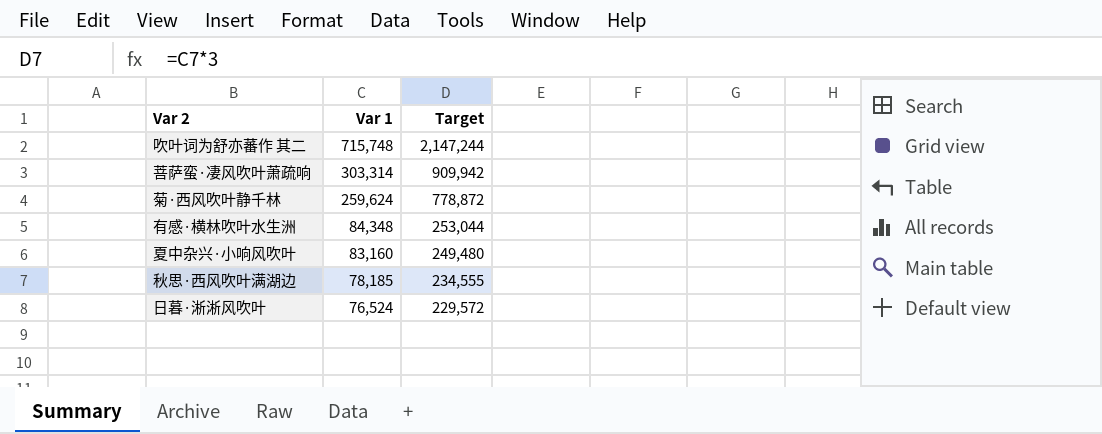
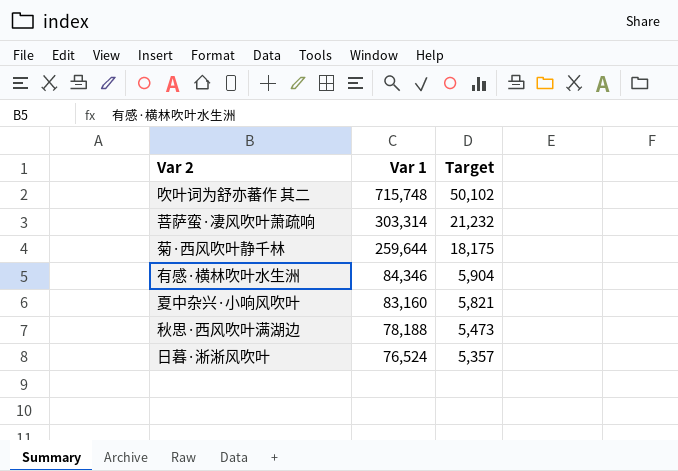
column Target | formula: [Var 1] * 3 -> [Var 1] * 0.07
菊·西风吹叶静千林 | Var 1: 259,624 -> 259,644
有感·横林吹叶水生洲 | Var 1: 84,348 -> 84,346
秋思·西风吹叶满湖边 | Var 1: 78,185 -> 78,188

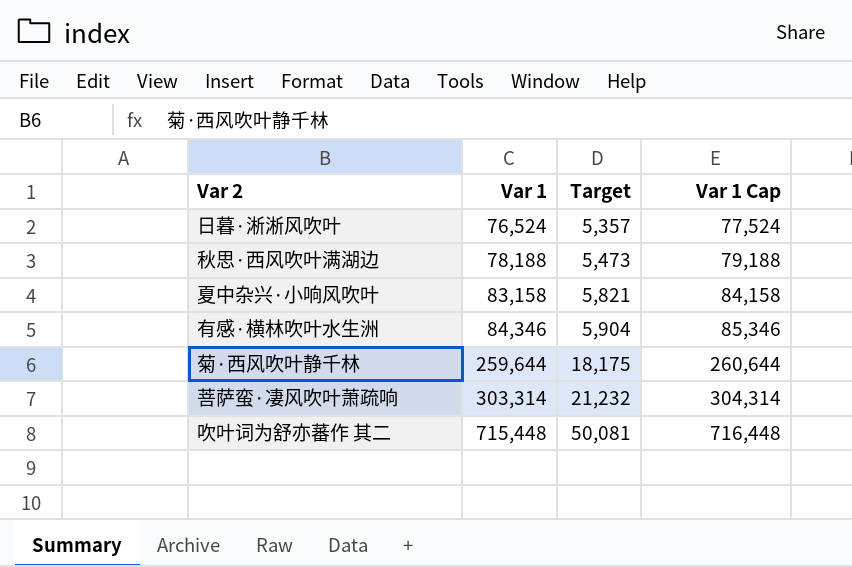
row order: Var 1 descending -> Var 1 ascending
column Var 1 Cap | formula: none -> [Var 1] + 1000
夏中杂兴·小响风吹叶 | Var 1: 83,160 -> 83,158
吹叶词为舒亦蕃作 其二 | Var 1: 715,748 -> 715,448
吹叶词为舒亦蕃作 其二 | Target: 50,102 -> 50,081

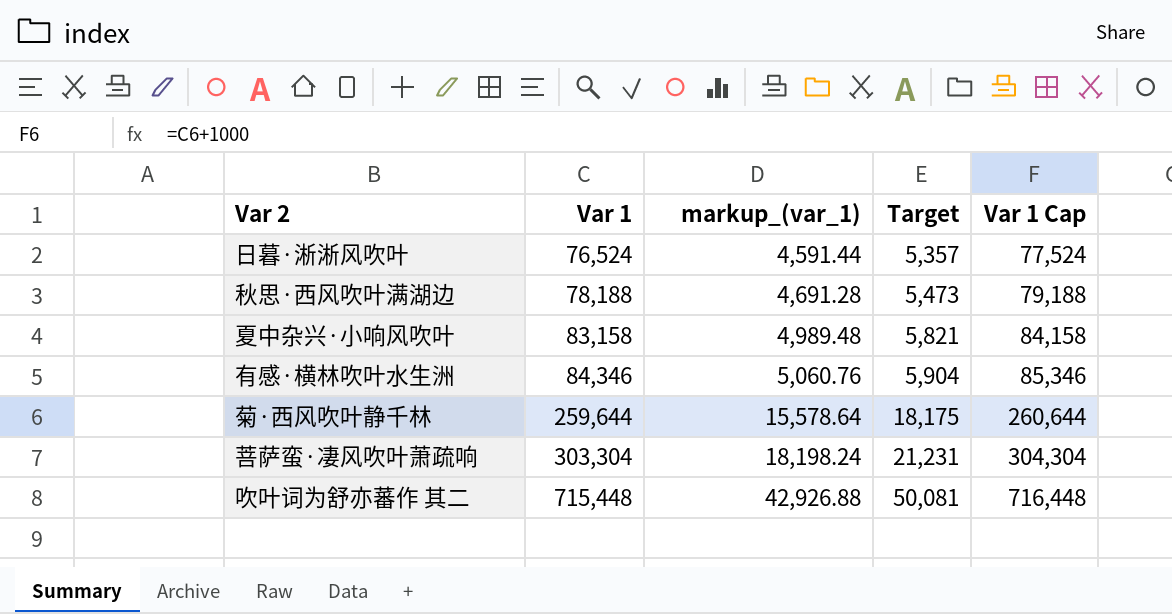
column markup_(var_1) | formula: none -> [Var 1] * 0.06
菩萨蛮·凄风吹叶萧疏响 | Var 1: 303,314 -> 303,304
菩萨蛮·凄风吹叶萧疏响 | Target: 21,232 -> 21,231
菩萨蛮·凄风吹叶萧疏响 | Var 1 Cap: 304,314 -> 304,304

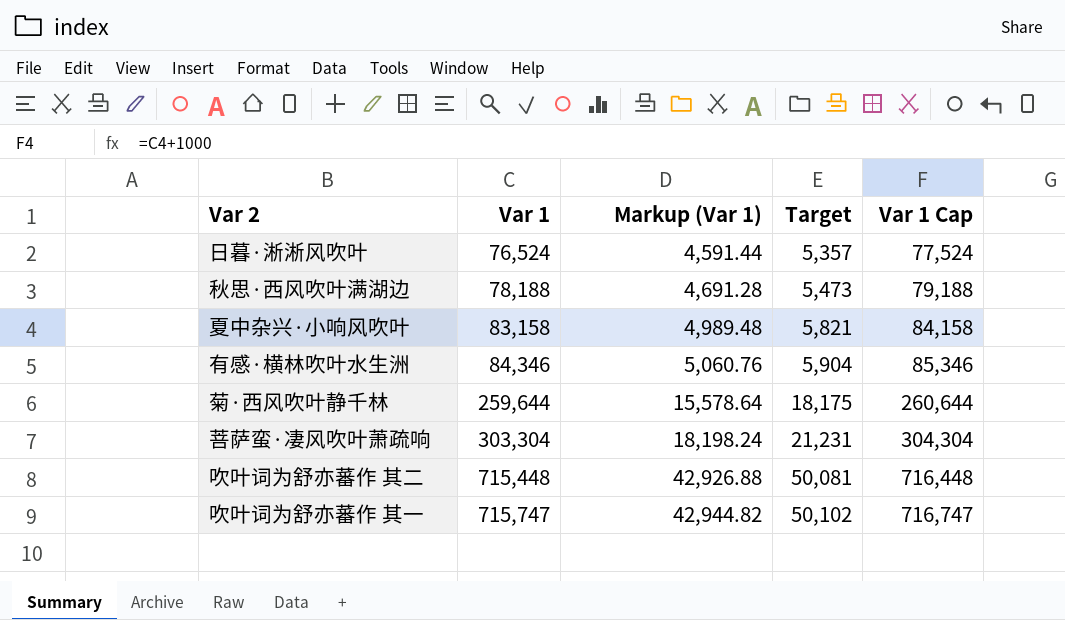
column name: markup_(var_1) -> Markup (Var 1)
row 吹叶词为舒亦蕃作 其一: none -> 715,747 | 42,944.82 | 50,102 | 716,747

